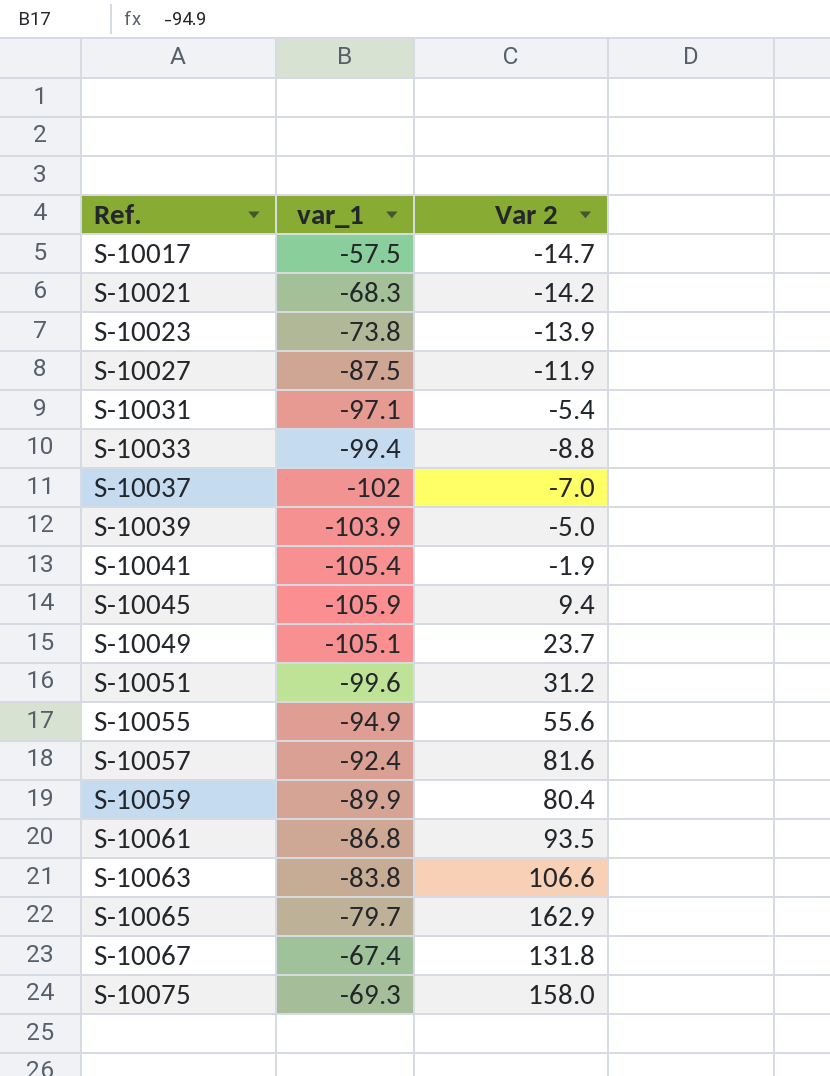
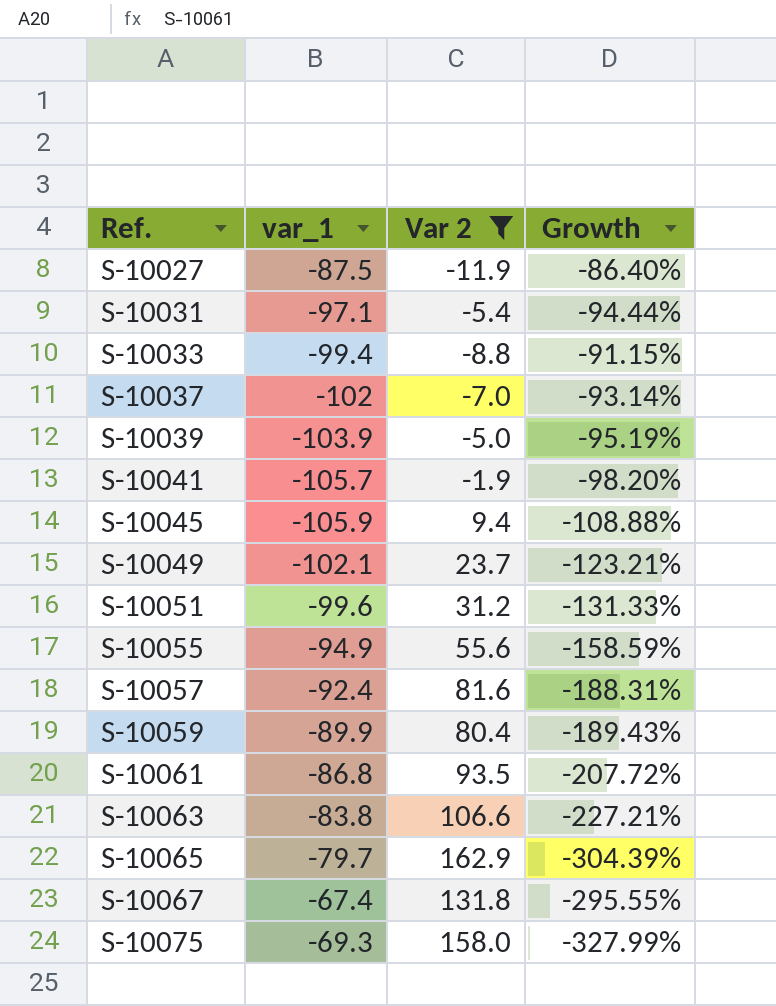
filter: none -> Var 2 >= -11.9
column Growth | formula: none -> ([Var 2] - [var_1]) / [var_1]
S-10041 | var_1: -105.4 -> -105.7
S-10049 | var_1: -105.1 -> -102.1

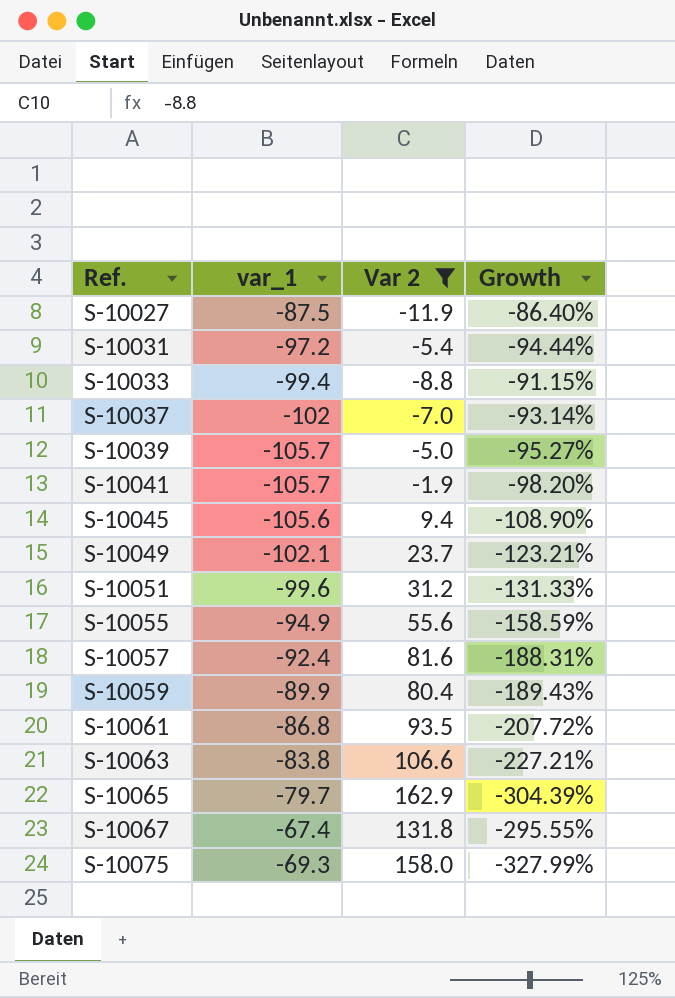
S-10031 | var_1: -97.1 -> -97.2
S-10039 | var_1: -103.9 -> -105.7
S-10039 | Growth: -95.19% -> -95.27%
S-10045 | var_1: -105.9 -> -105.6
S-10045 | Growth: -108.88% -> -108.90%

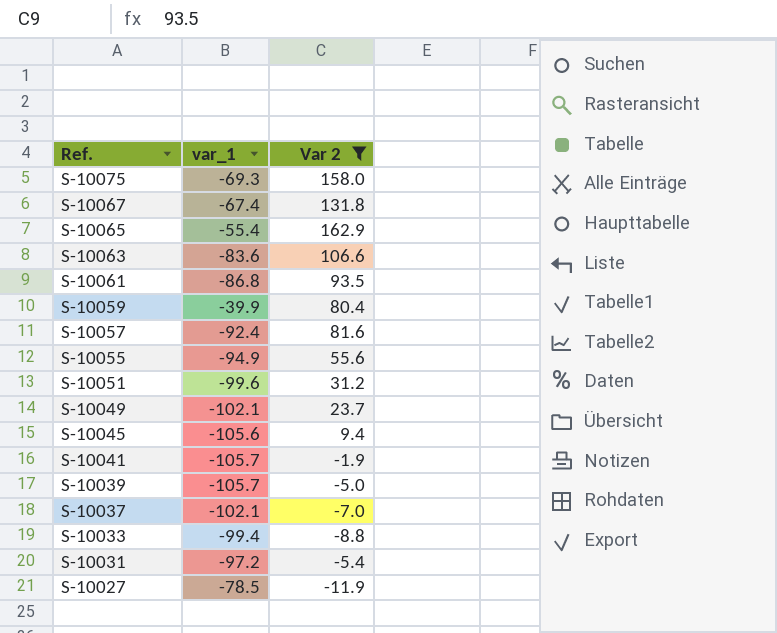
row order: Ref. ascending -> Ref. descending
column Growth | formula: ([Var 2] - [var_1]) / [var_1] -> none
S-10065 | var_1: -79.7 -> -55.4
S-10063 | var_1: -83.8 -> -83.6
S-10059 | var_1: -89.9 -> -39.9
S-10037 | var_1: -102 -> -102.1
S-10027 | var_1: -87.5 -> -78.5

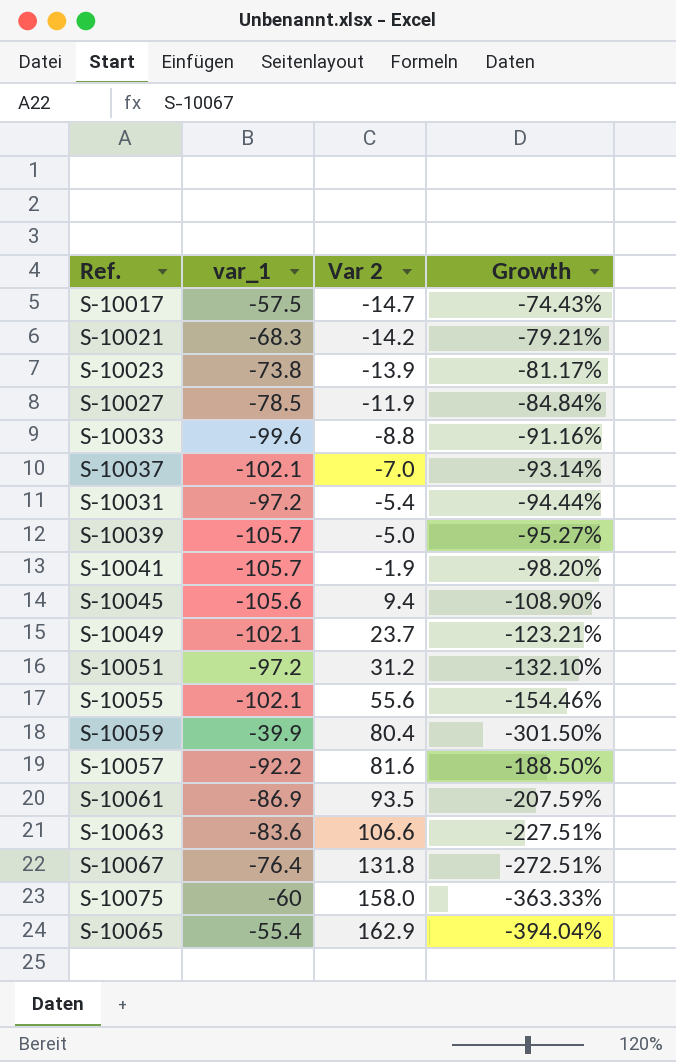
filter: Var 2 >= -11.9 -> none
row order: Ref. descending -> Var 2 ascending
column Growth | formula: none -> ([Var 2] - [var_1]) / [var_1]
S-10033 | var_1: -99.4 -> -99.6
S-10051 | var_1: -99.6 -> -97.2
S-10055 | var_1: -94.9 -> -102.1
S-10057 | var_1: -92.4 -> -92.2
S-10061 | var_1: -86.8 -> -86.9
S-10067 | var_1: -67.4 -> -76.4
S-10075 | var_1: -69.3 -> -60

